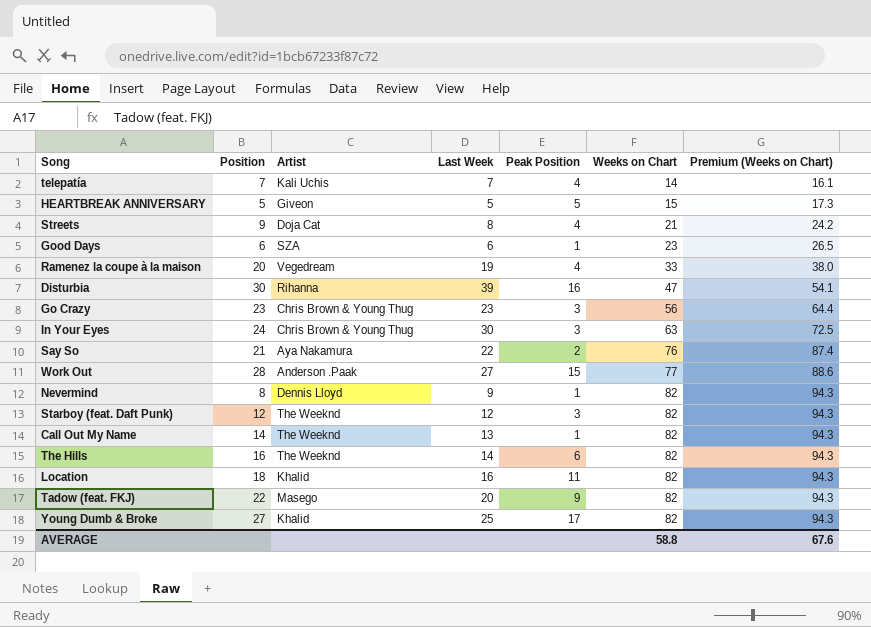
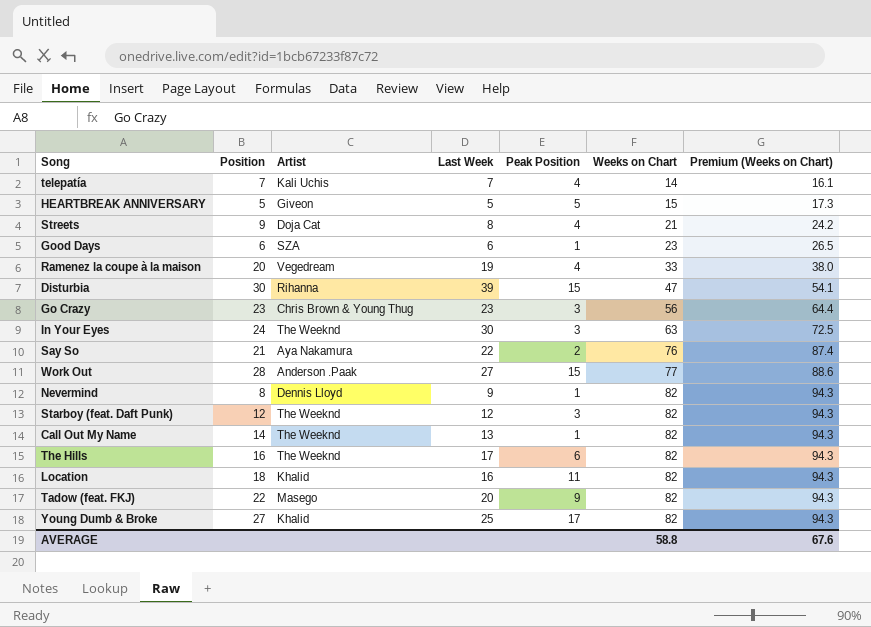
Disturbia | Peak Position: 16 -> 15
In Your Eyes | Artist: Chris Brown & Young Thug -> The Weeknd
The Hills | Last Week: 14 -> 17

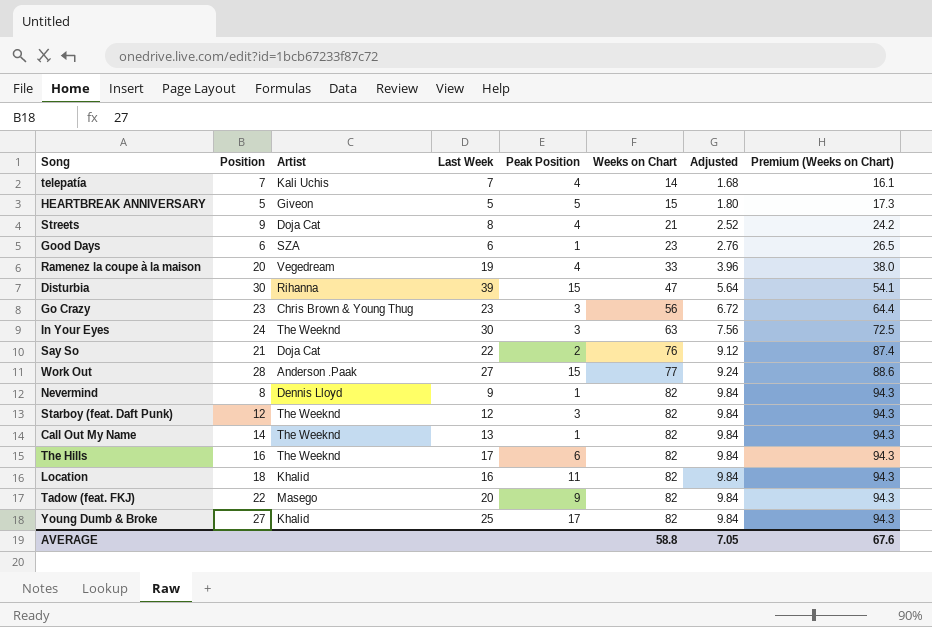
column Adjusted | formula: none -> [Weeks on Chart] * 0.12
Say So | Artist: Aya Nakamura -> Doja Cat

